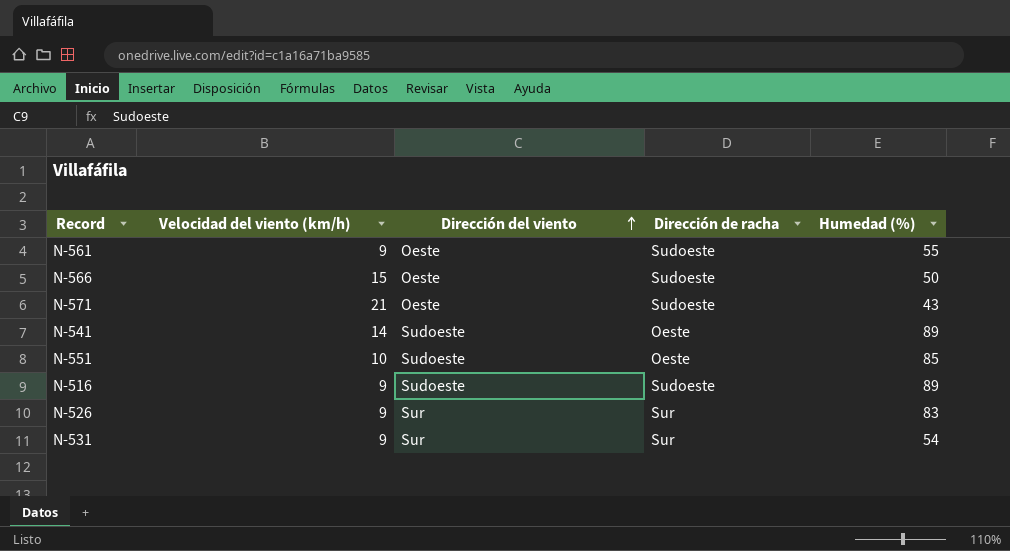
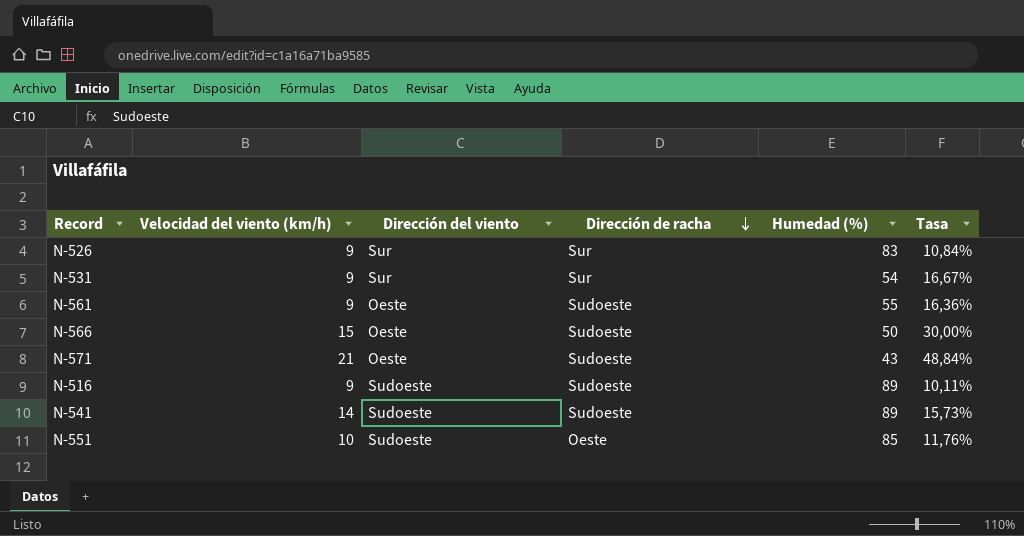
row order: Dirección del viento ascending -> Dirección de racha descending
column Tasa | formula: none -> [Velocidad del viento (km/h)] / [Humedad (%)]
N-541 | Dirección de racha: Oeste -> Sudoeste

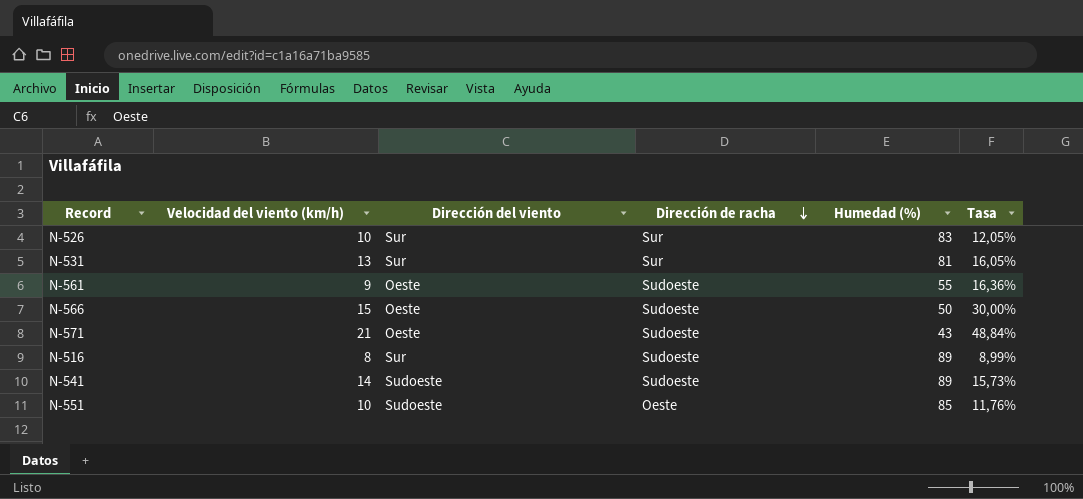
N-526 | Velocidad del viento (km/h): 9 -> 10
N-526 | Tasa: 10,84% -> 12,05%
N-531 | Velocidad del viento (km/h): 9 -> 13
N-531 | Humedad (%): 54 -> 81
N-531 | Tasa: 16,67% -> 16,05%
N-516 | Velocidad del viento (km/h): 9 -> 8
N-516 | Dirección del viento: Sudoeste -> Sur
N-516 | Tasa: 10,11% -> 8,99%

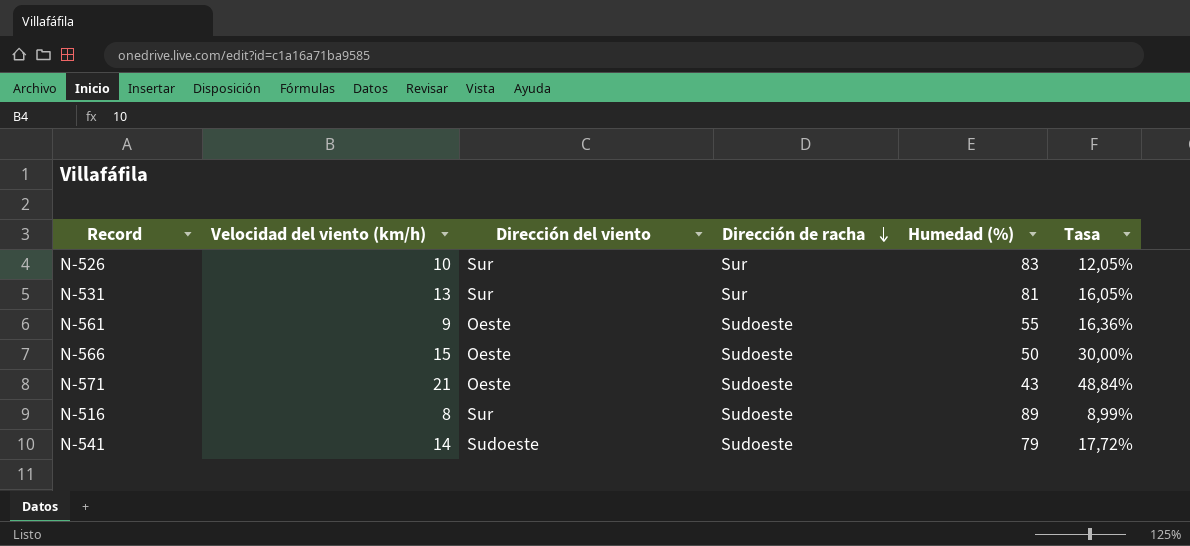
row N-551: 10 | Sudoeste | Oeste | 85 | 11,76% -> none
N-541 | Humedad (%): 89 -> 79
N-541 | Tasa: 15,73% -> 17,72%

